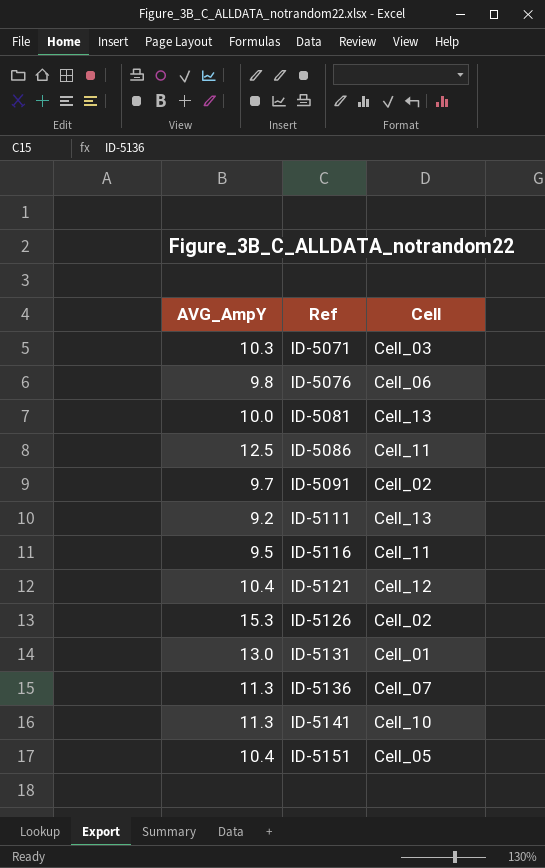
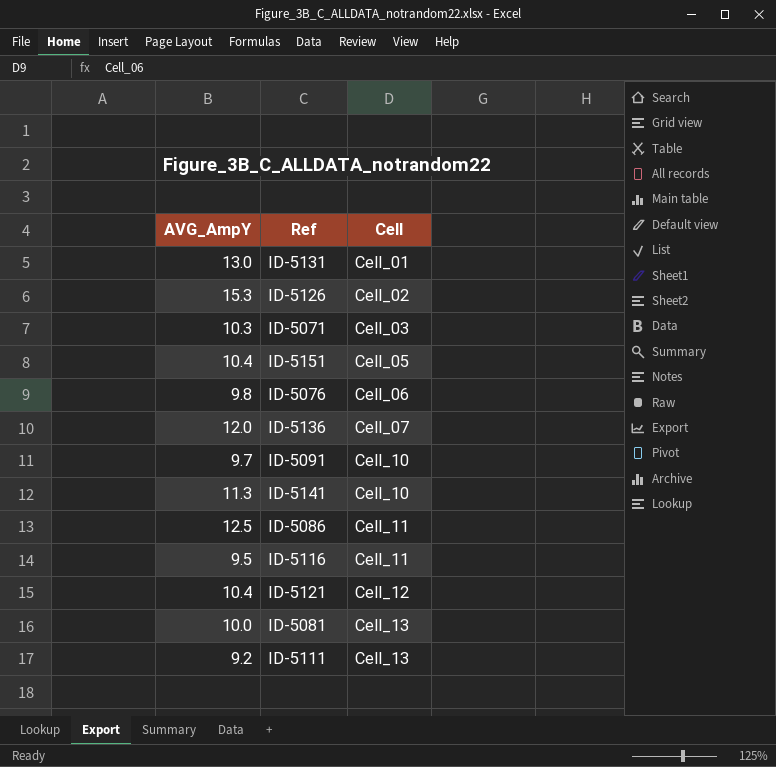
row order: Ref ascending -> Cell ascending
ID-5136 | AVG_AmpY: 11.3 -> 12.0
ID-5091 | Cell: Cell_02 -> Cell_10

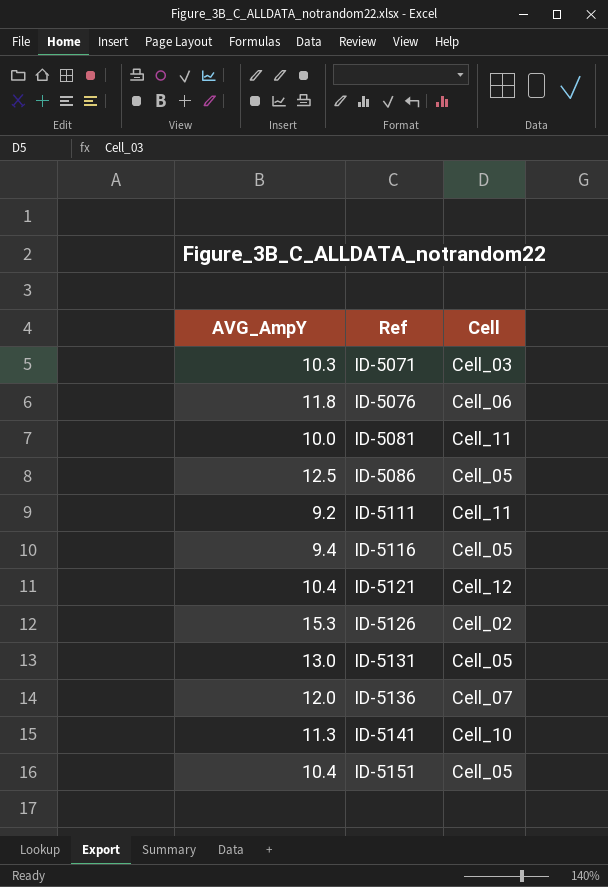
row order: Cell ascending -> Ref ascending
row ID-5091: 9.7 | Cell_10 -> none
ID-5076 | AVG_AmpY: 9.8 -> 11.8
ID-5081 | Cell: Cell_13 -> Cell_11
ID-5086 | Cell: Cell_11 -> Cell_05
ID-5111 | Cell: Cell_13 -> Cell_11
ID-5116 | AVG_AmpY: 9.5 -> 9.4
ID-5116 | Cell: Cell_11 -> Cell_05
ID-5131 | Cell: Cell_01 -> Cell_05

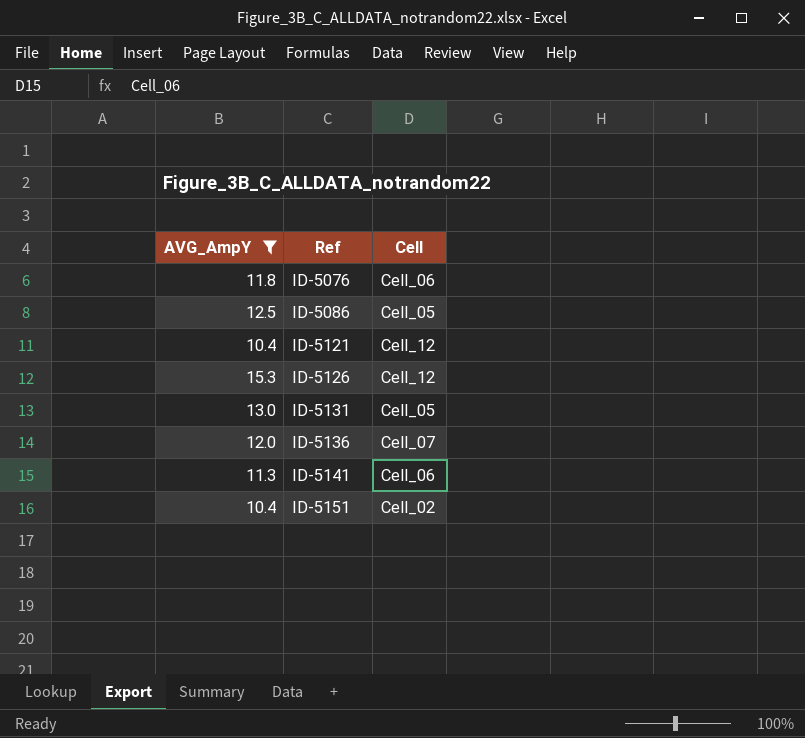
filter: none -> AVG_AmpY >= 10.4
ID-5126 | Cell: Cell_02 -> Cell_12
ID-5141 | Cell: Cell_10 -> Cell_06
ID-5151 | Cell: Cell_05 -> Cell_02

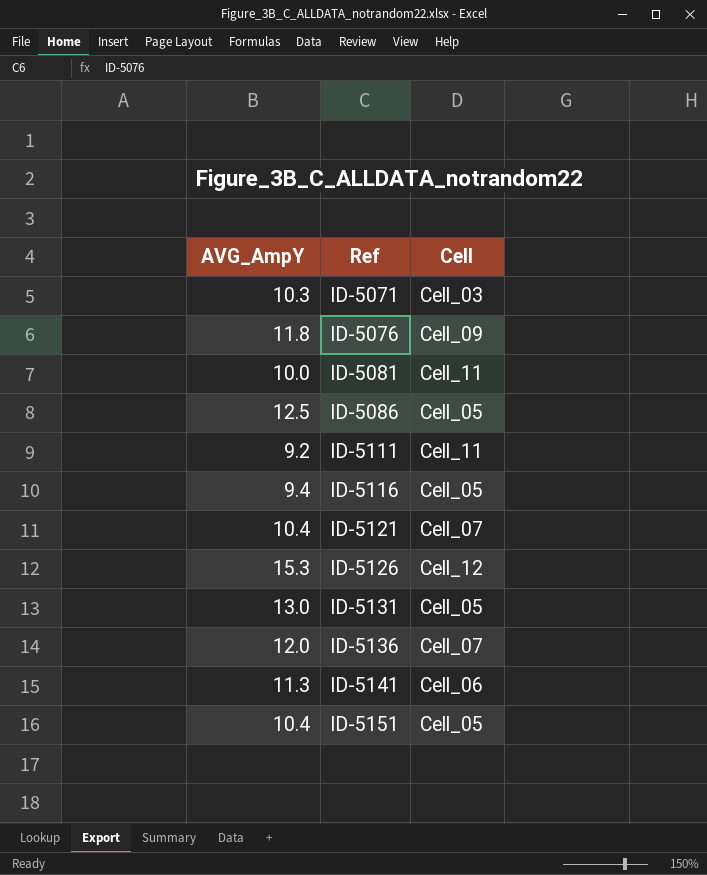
filter: AVG_AmpY >= 10.4 -> none
ID-5076 | Cell: Cell_06 -> Cell_09
ID-5121 | Cell: Cell_12 -> Cell_07
ID-5151 | Cell: Cell_02 -> Cell_05

